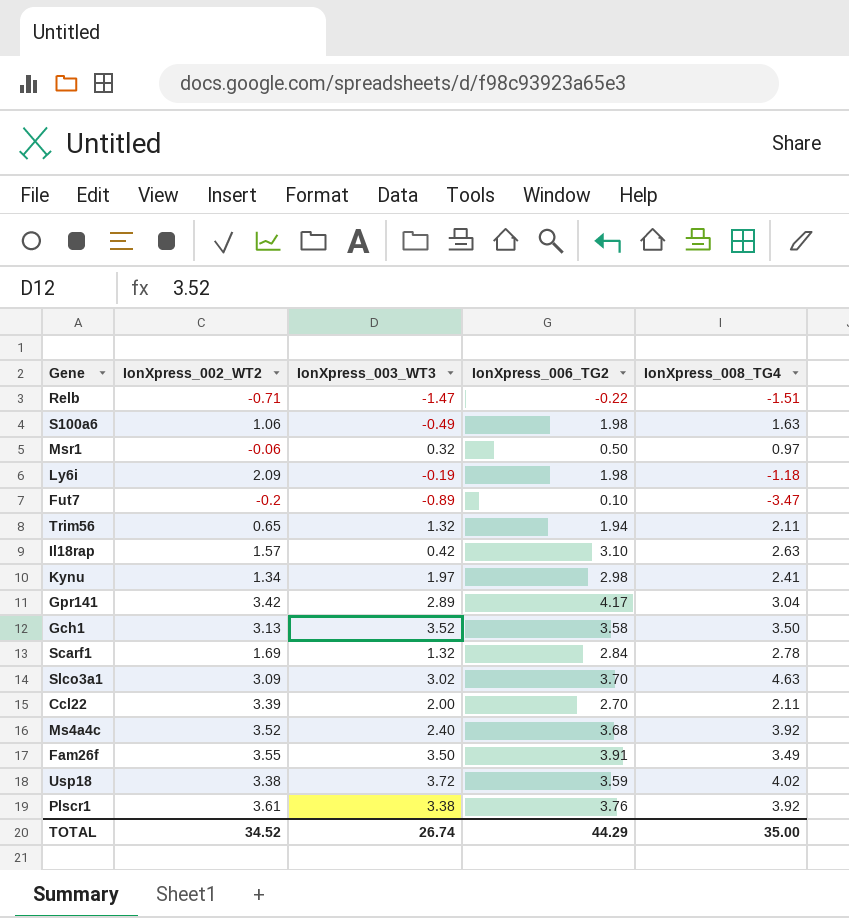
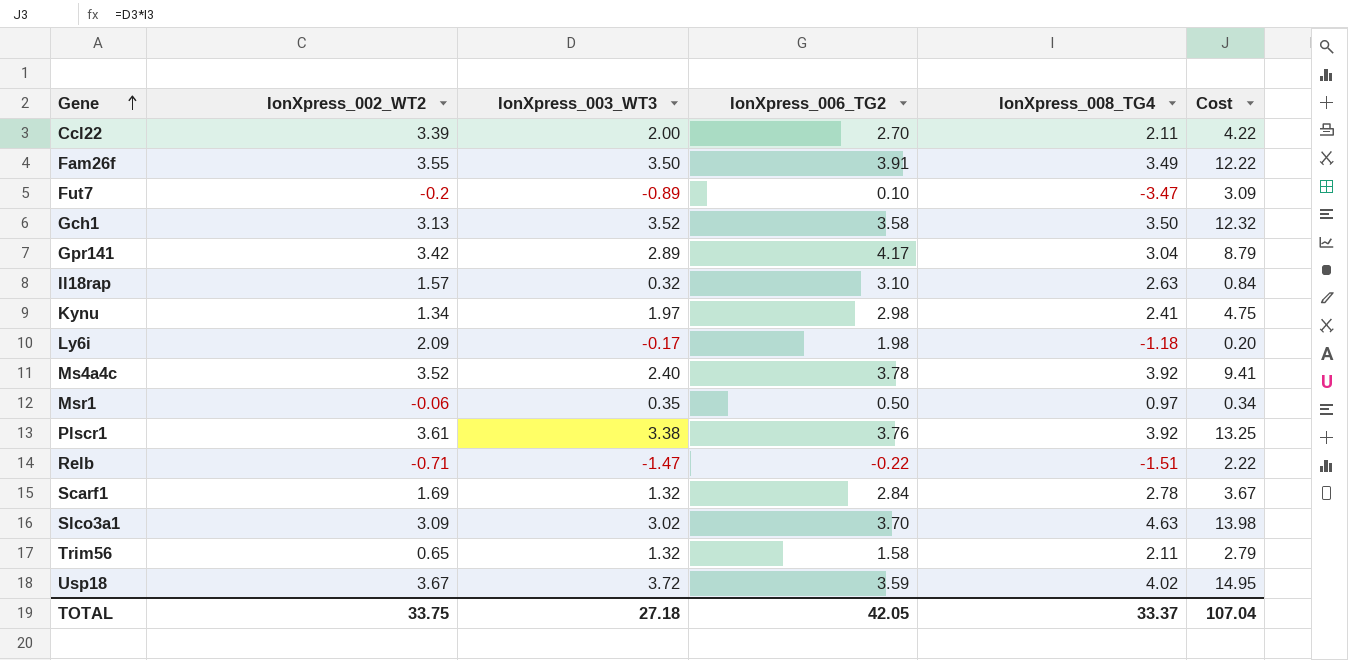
row order: none -> Gene ascending
column Cost | formula: none -> [IonXpress_003_WT3] * [IonXpress_008_TG4]
row S100a6: 1.06 | -0.49 | 1.98 | 1.63 -> none
Il18rap | IonXpress_003_WT3: 0.42 -> 0.32
Ly6i | IonXpress_003_WT3: -0.19 -> -0.17
Ms4a4c | IonXpress_006_TG2: 3.68 -> 3.78
Msr1 | IonXpress_003_WT3: 0.32 -> 0.35
Trim56 | IonXpress_006_TG2: 1.94 -> 1.58
Usp18 | IonXpress_002_WT2: 3.38 -> 3.67
TOTAL | IonXpress_002_WT2: 34.52 -> 33.75
TOTAL | IonXpress_003_WT3: 26.74 -> 27.18
TOTAL | IonXpress_006_TG2: 44.29 -> 42.05
TOTAL | IonXpress_008_TG4: 35.00 -> 33.37

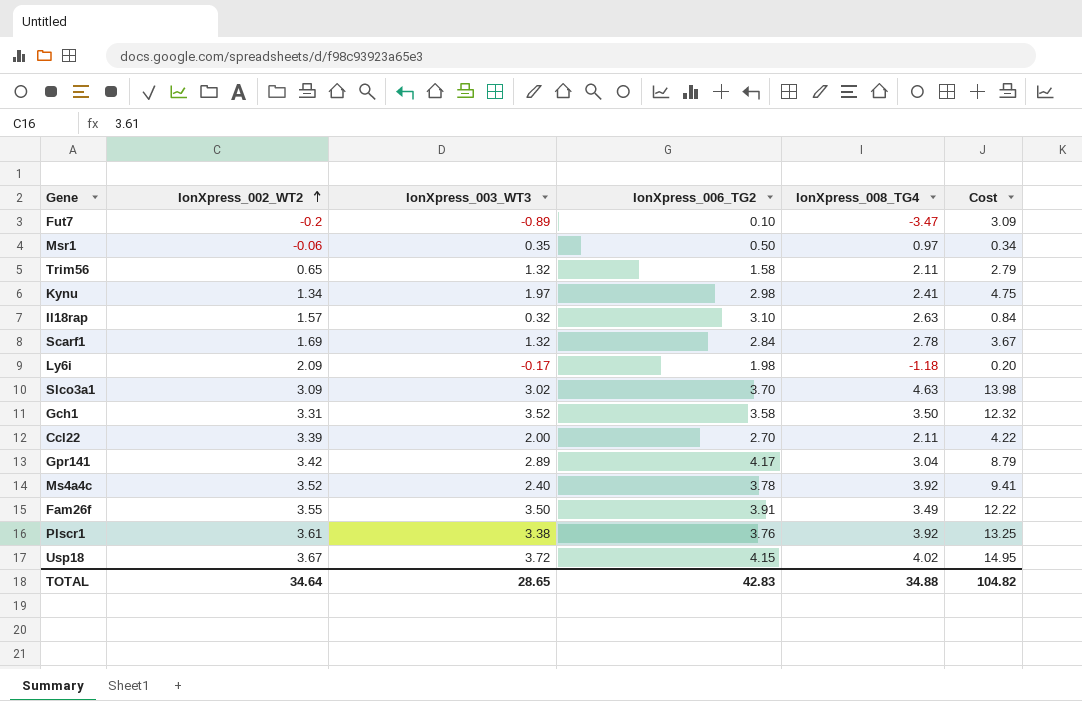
row order: Gene ascending -> IonXpress_002_WT2 ascending
row Relb: -0.71 | -1.47 | -0.22 | -1.51 | 2.22 -> none
Gch1 | IonXpress_002_WT2: 3.13 -> 3.31
Usp18 | IonXpress_006_TG2: 3.59 -> 4.15
TOTAL | IonXpress_002_WT2: 33.75 -> 34.64
TOTAL | IonXpress_003_WT3: 27.18 -> 28.65
TOTAL | IonXpress_006_TG2: 42.05 -> 42.83
TOTAL | IonXpress_008_TG4: 33.37 -> 34.88
TOTAL | Cost: 107.04 -> 104.82

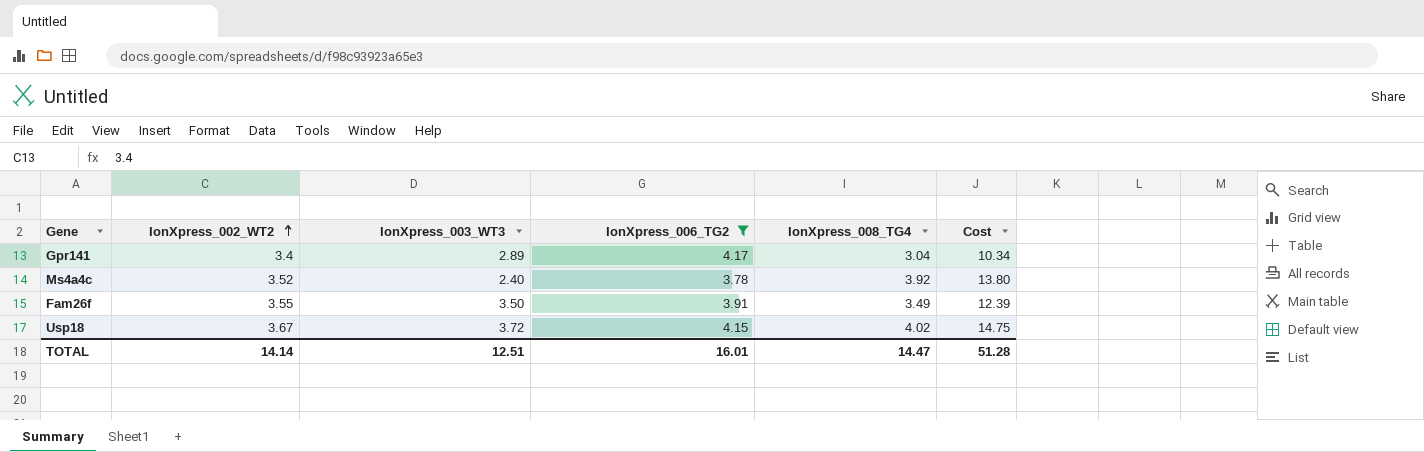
filter: none -> IonXpress_006_TG2 >= 3.78
column Cost | formula: [IonXpress_003_WT3] * [IonXpress_008_TG4] -> [IonXpress_002_WT2] * [IonXpress_008_TG4]
Gpr141 | IonXpress_002_WT2: 3.42 -> 3.4
TOTAL | IonXpress_002_WT2: 34.64 -> 14.14
TOTAL | IonXpress_003_WT3: 28.65 -> 12.51
TOTAL | IonXpress_006_TG2: 42.83 -> 16.01
TOTAL | IonXpress_008_TG4: 34.88 -> 14.47
TOTAL | Cost: 104.82 -> 51.28

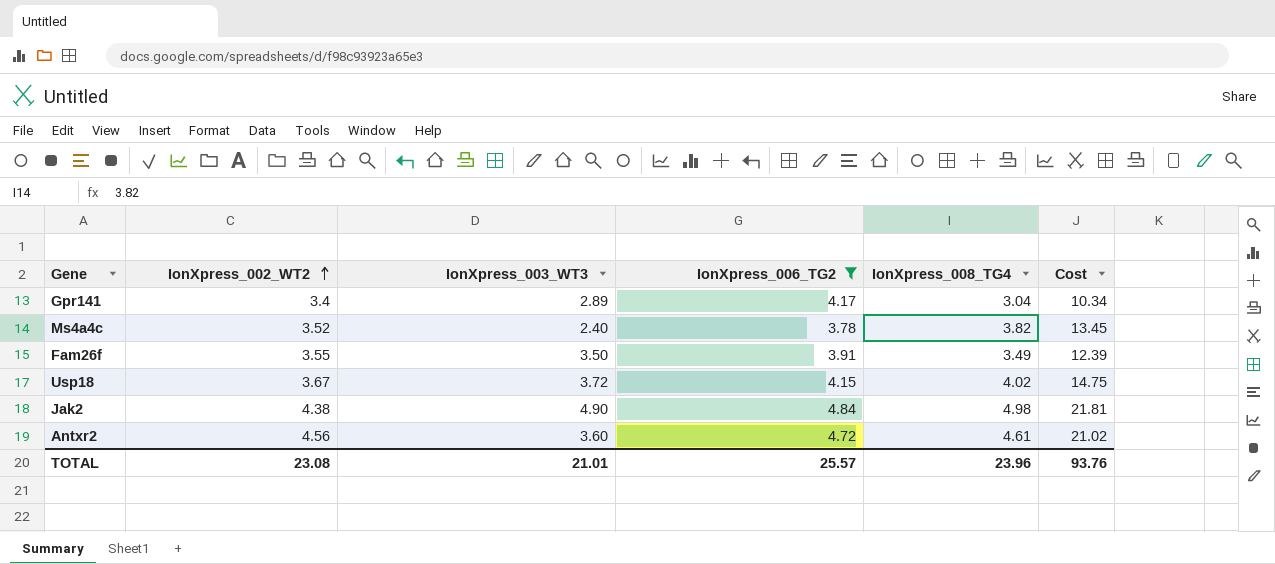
Ms4a4c | IonXpress_008_TG4: 3.92 -> 3.82
Ms4a4c | Cost: 13.80 -> 13.45
row Jak2: none -> 4.38 | 4.90 | 4.84 | 4.98 | 21.81
row Antxr2: none -> 4.56 | 3.60 | 4.72 | 4.61 | 21.02
TOTAL | IonXpress_002_WT2: 14.14 -> 23.08
TOTAL | IonXpress_003_WT3: 12.51 -> 21.01
TOTAL | IonXpress_006_TG2: 16.01 -> 25.57
TOTAL | IonXpress_008_TG4: 14.47 -> 23.96
TOTAL | Cost: 51.28 -> 93.76

